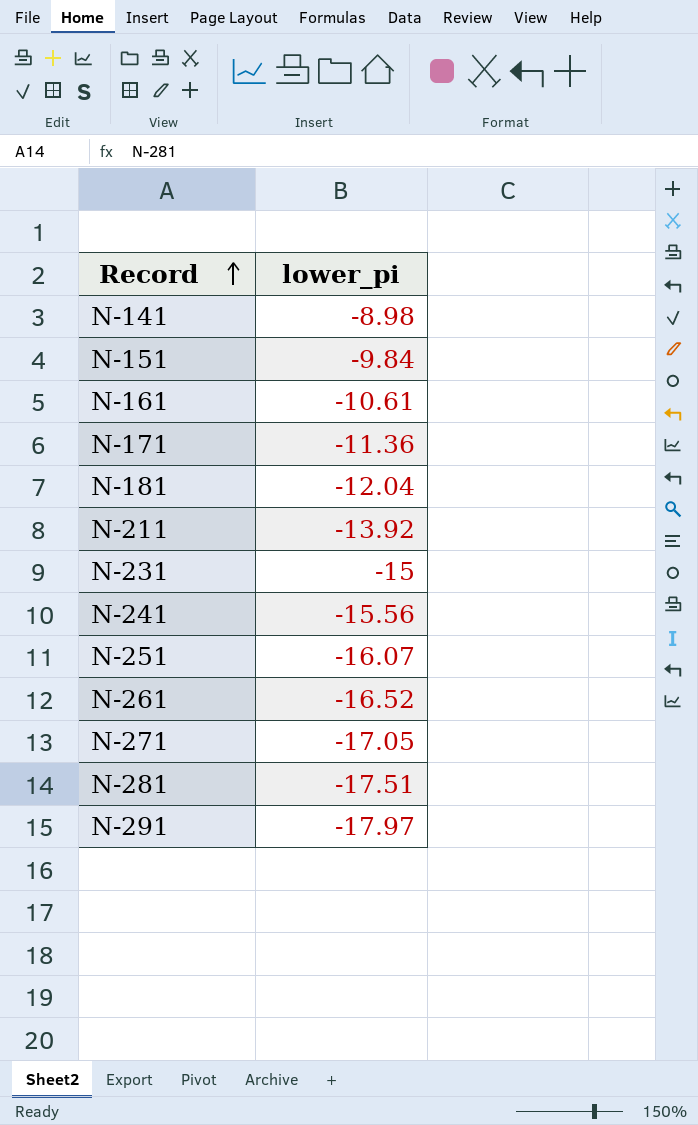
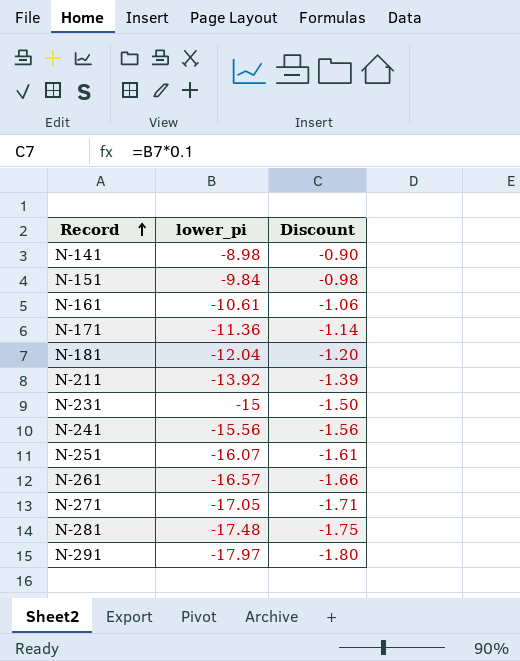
column Discount | formula: none -> [lower_pi] * 0.1
N-261 | lower_pi: -16.52 -> -16.57
N-281 | lower_pi: -17.51 -> -17.48

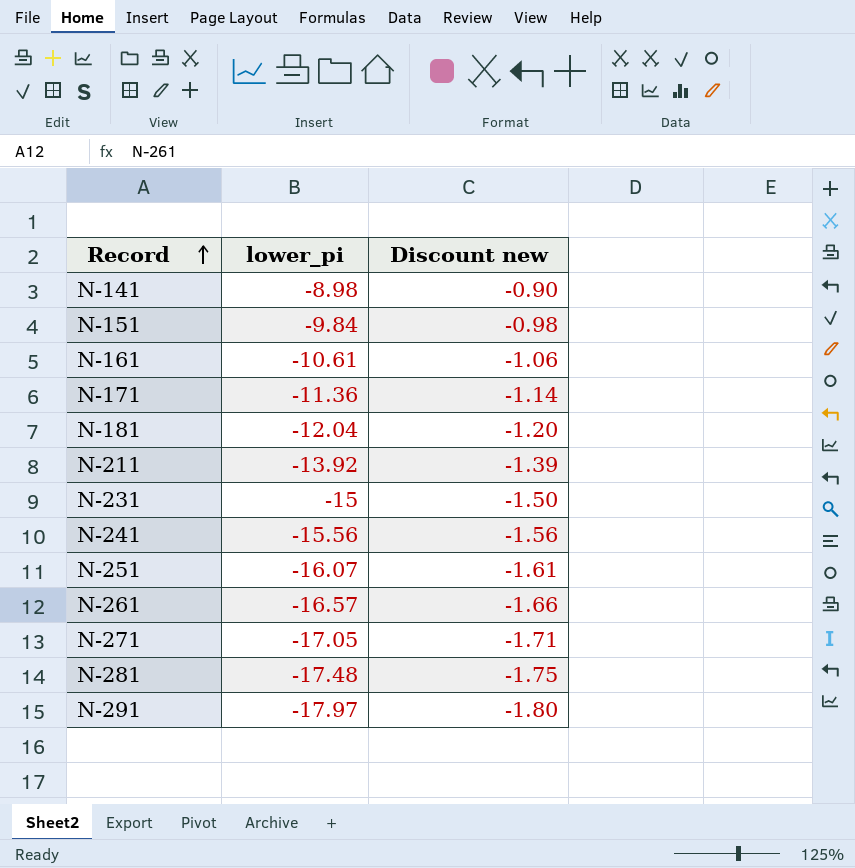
column name: Discount -> Discount new

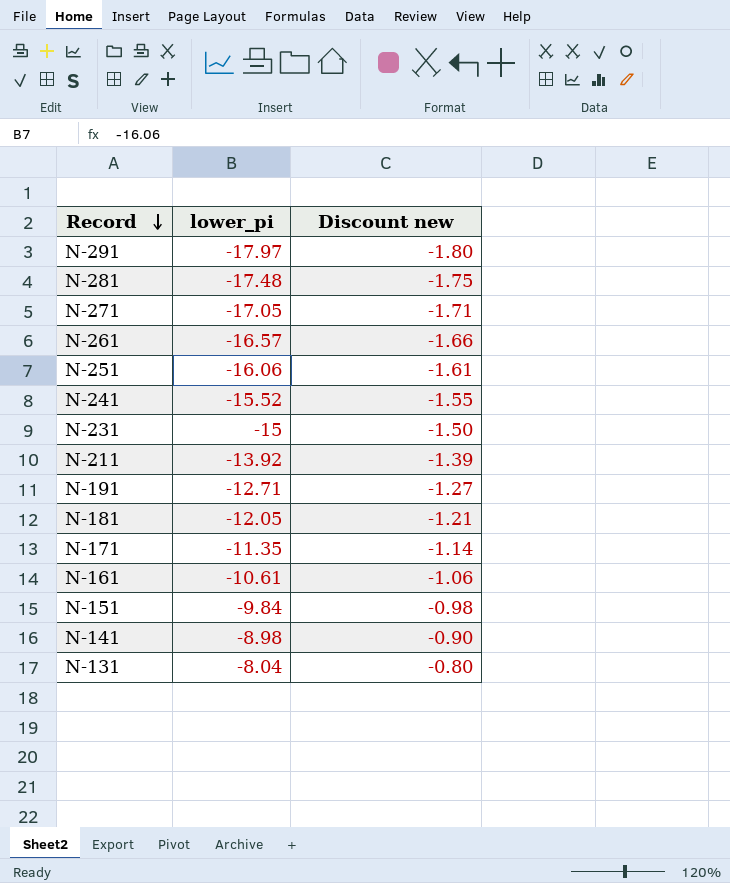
row order: Record ascending -> Record descending
N-251 | lower_pi: -16.07 -> -16.06
N-241 | lower_pi: -15.56 -> -15.52
N-241 | Discount new: -1.56 -> -1.55
row N-191: none -> -12.71 | -1.27
N-181 | lower_pi: -12.04 -> -12.05
N-181 | Discount new: -1.20 -> -1.21
N-171 | lower_pi: -11.36 -> -11.35
row N-131: none -> -8.04 | -0.80

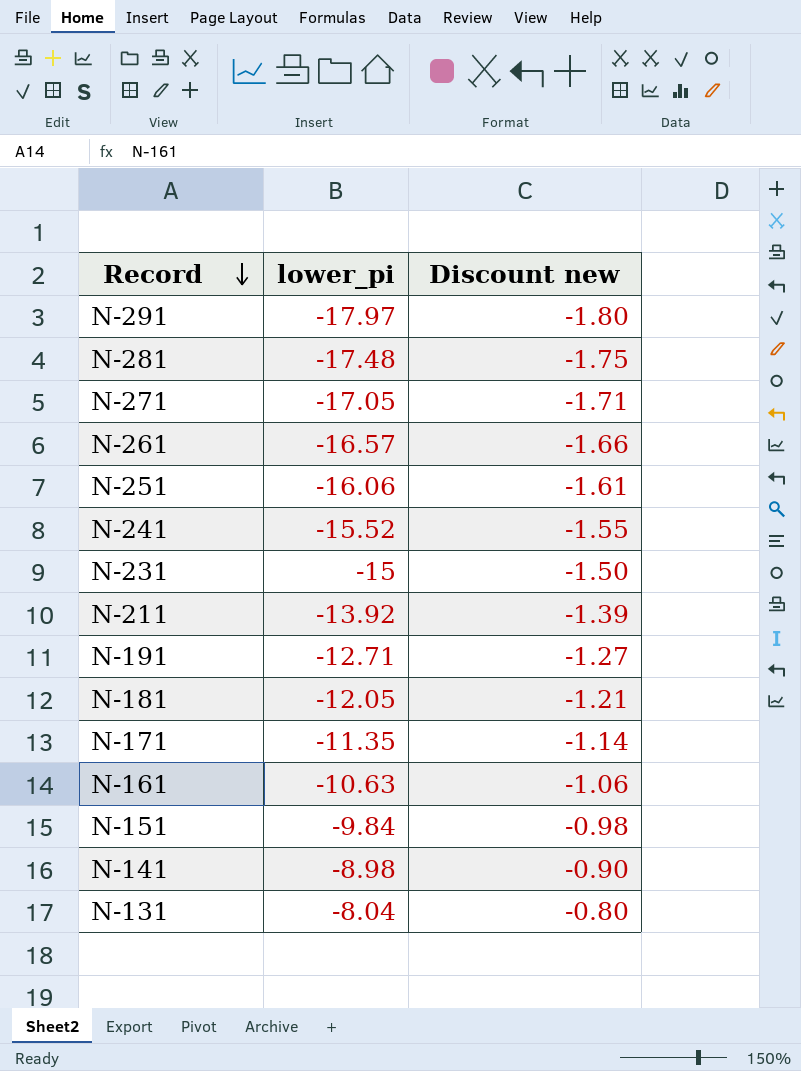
N-161 | lower_pi: -10.61 -> -10.63

